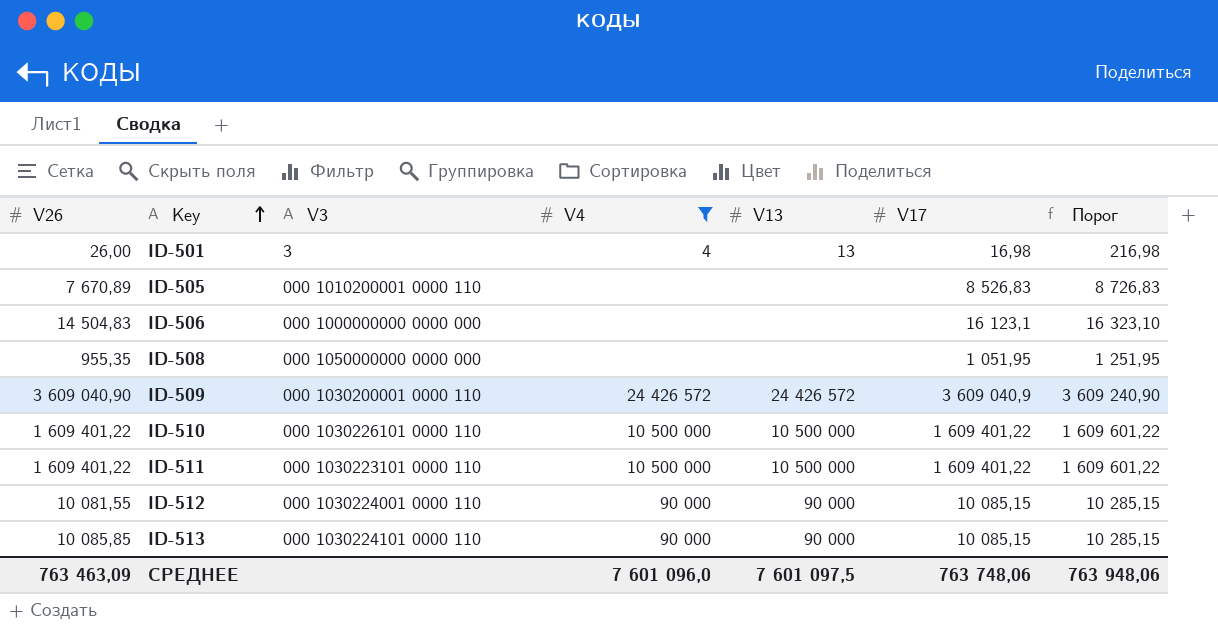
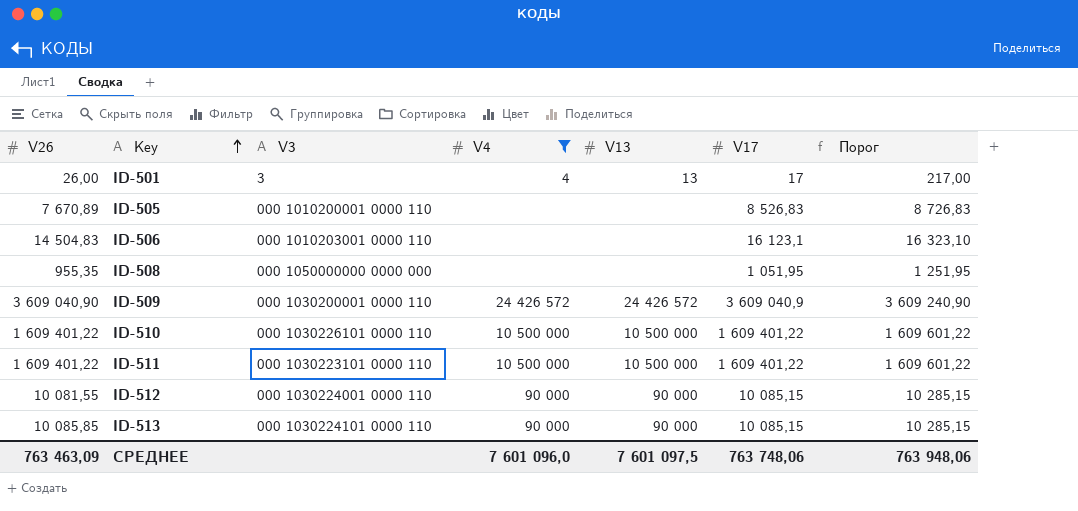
ID-501 | V17: 16,98 -> 17
ID-501 | Порог: 216,98 -> 217,00
ID-506 | V3: 000 1000000000 0000 000 -> 000 1010203001 0000 110

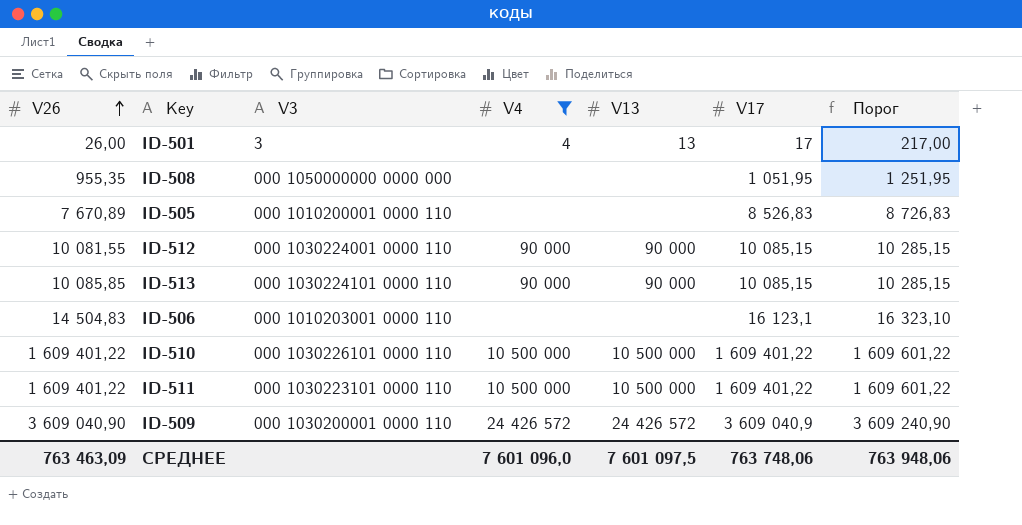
row order: Key ascending -> V26 ascending

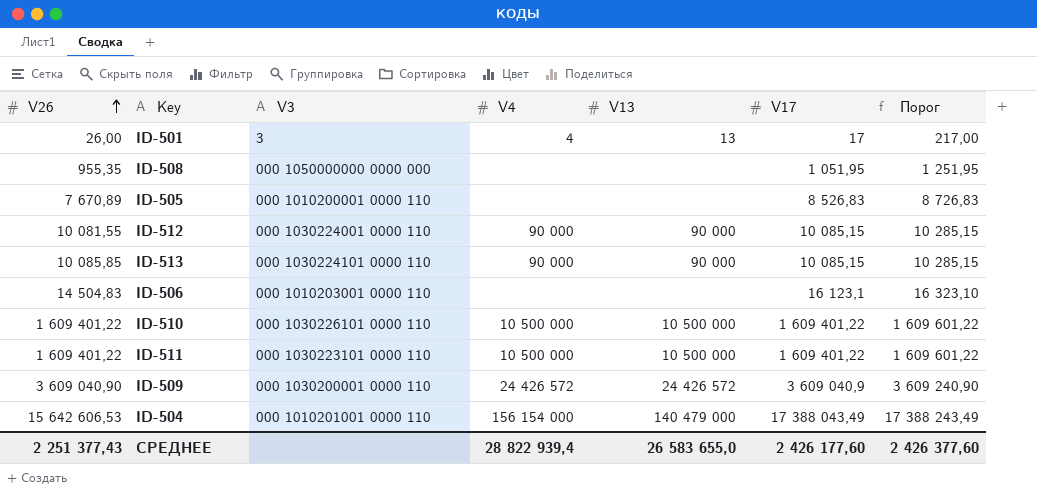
filter: V4 != 156 154 000 -> none
СРЕДНЕЕ | V26: 763 463,09 -> 2 251 377,43
СРЕДНЕЕ | V4: 7 601 096,0 -> 28 822 939,4
СРЕДНЕЕ | V13: 7 601 097,5 -> 26 583 655,0
СРЕДНЕЕ | V17: 763 748,06 -> 2 426 177,60
СРЕДНЕЕ | Порог: 763 948,06 -> 2 426 377,60

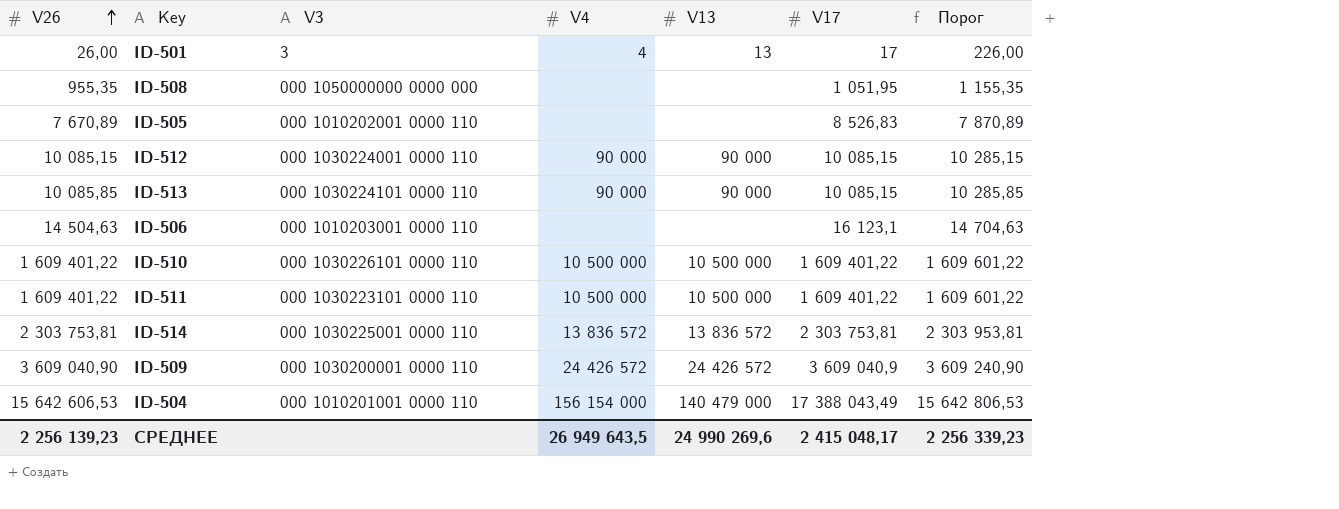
column Порог | formula: [V17] + 200 -> [V26] + 200
ID-505 | V3: 000 1010200001 0000 110 -> 000 1010202001 0000 110
ID-512 | V26: 10 081,55 -> 10 085,15
ID-506 | V26: 14 504,83 -> 14 504,63
row ID-514: none -> 2 303 753,81 | 000 1030225001 0000 110 | 13 836 572 | 13 836 572 | 2 303 753,81 | 2 303 953,81
СРЕДНЕЕ | V26: 2 251 377,43 -> 2 256 139,23
СРЕДНЕЕ | V4: 28 822 939,4 -> 26 949 643,5
СРЕДНЕЕ | V13: 26 583 655,0 -> 24 990 269,6
СРЕДНЕЕ | V17: 2 426 177,60 -> 2 415 048,17
СРЕДНЕЕ | Порог: 2 426 377,60 -> 2 256 339,23

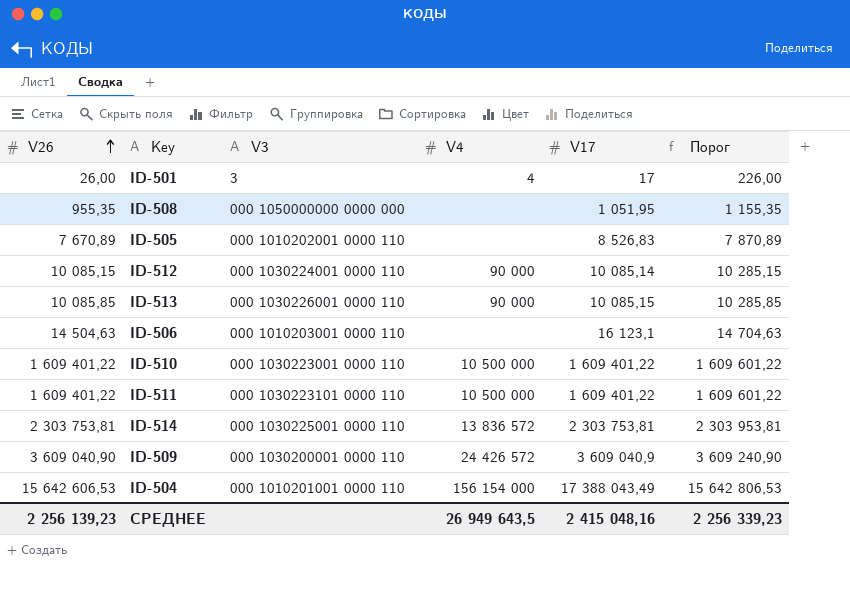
column V13 | position: 5 -> none
ID-512 | V17: 10 085,15 -> 10 085,14
ID-513 | V3: 000 1030224101 0000 110 -> 000 1030226001 0000 110
ID-510 | V3: 000 1030226101 0000 110 -> 000 1030223001 0000 110
СРЕДНЕЕ | V17: 2 415 048,17 -> 2 415 048,16

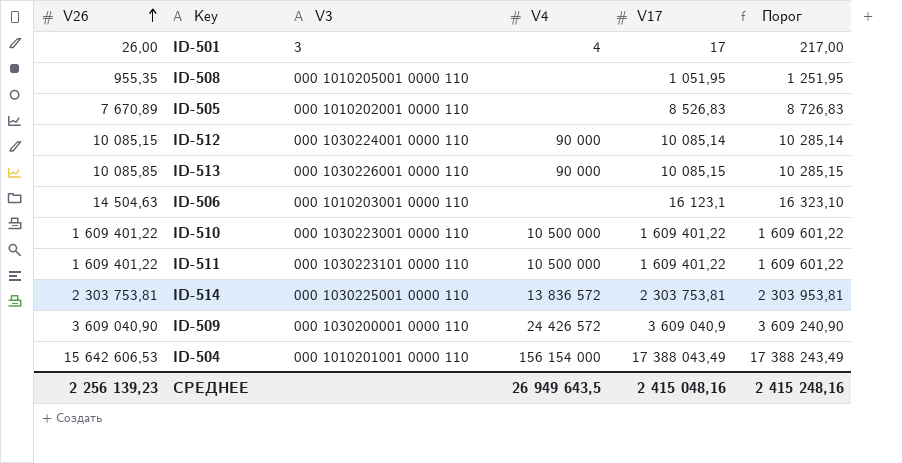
column Порог | formula: [V26] + 200 -> [V17] + 200
ID-508 | V3: 000 1050000000 0000 000 -> 000 1010205001 0000 110
СРЕДНЕЕ | Порог: 2 256 339,23 -> 2 415 248,16

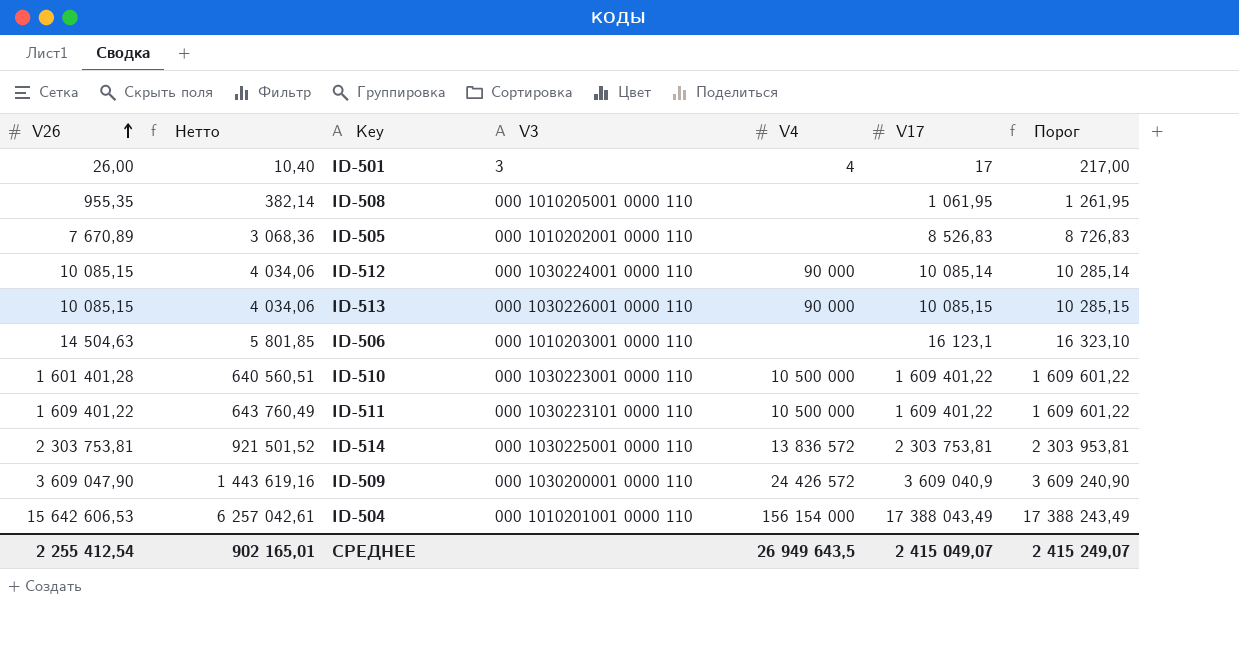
column Нетто | formula: none -> [V26] * 0,4
ID-508 | V17: 1 051,95 -> 1 061,95
ID-508 | Порог: 1 251,95 -> 1 261,95
ID-513 | V26: 10 085,85 -> 10 085,15
ID-510 | V26: 1 609 401,22 -> 1 601 401,28
ID-509 | V26: 3 609 040,90 -> 3 609 047,90
СРЕДНЕЕ | V26: 2 256 139,23 -> 2 255 412,54
СРЕДНЕЕ | V17: 2 415 048,16 -> 2 415 049,07
СРЕДНЕЕ | Порог: 2 415 248,16 -> 2 415 249,07

